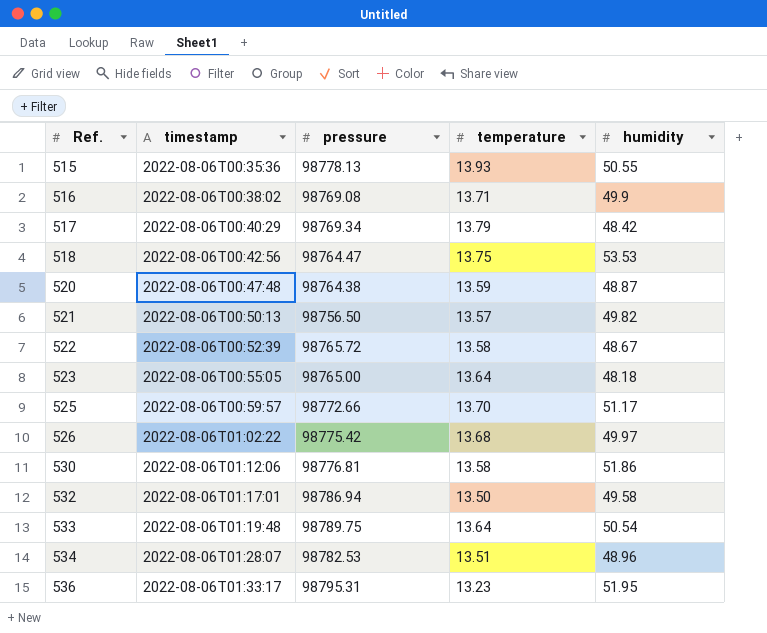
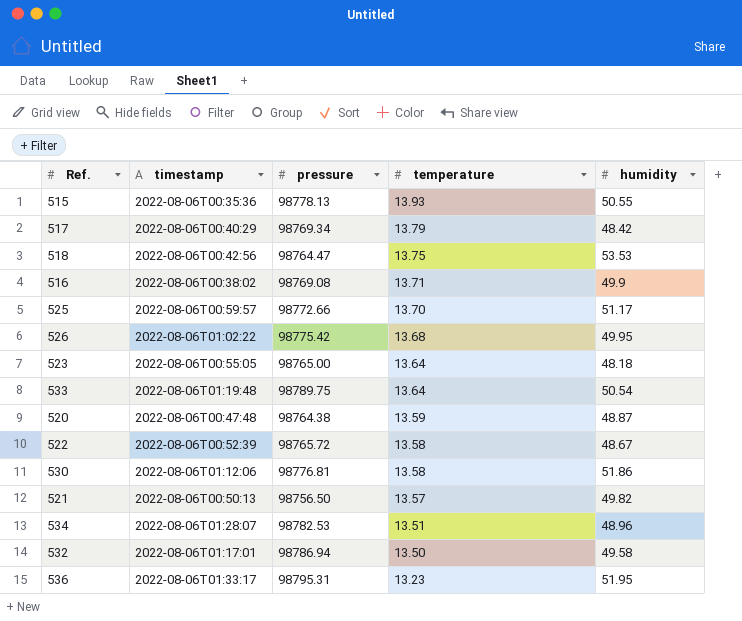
row order: Ref. ascending -> temperature descending
526 | humidity: 49.97 -> 49.95

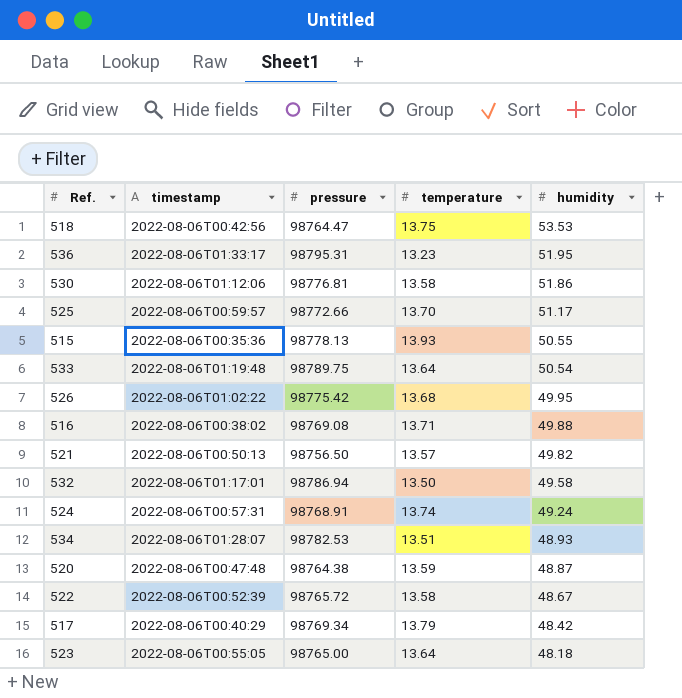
row order: temperature descending -> humidity descending
516 | humidity: 49.9 -> 49.88
row 524: none -> 2022-08-06T00:57:31 | 98768.91 | 13.74 | 49.24
534 | humidity: 48.96 -> 48.93

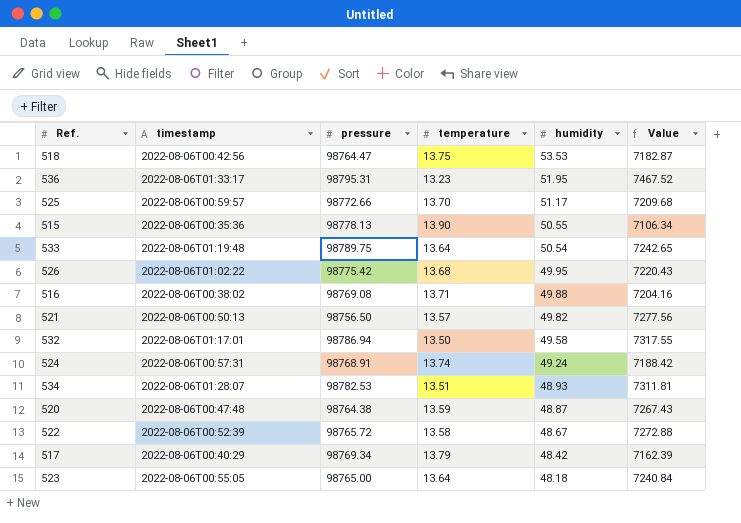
column Value | formula: none -> [pressure] / [temperature]
row 530: 2022-08-06T01:12:06 | 98776.81 | 13.58 | 51.86 -> none
515 | temperature: 13.93 -> 13.90

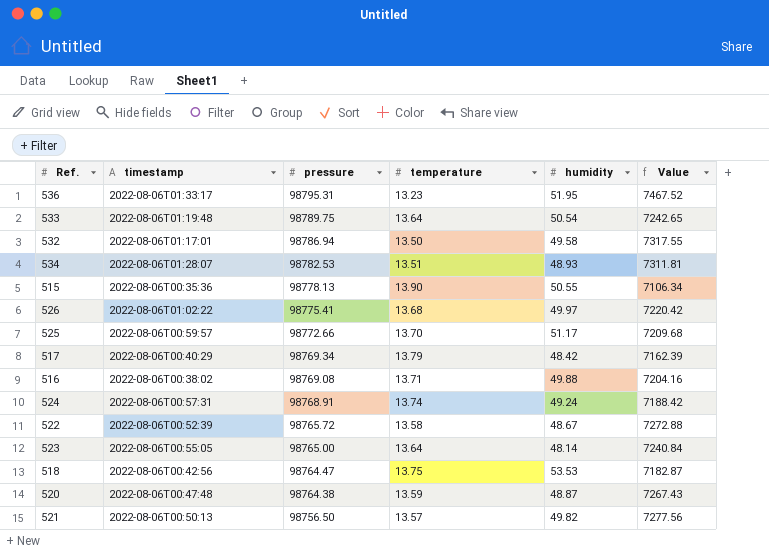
row order: humidity descending -> pressure descending
526 | pressure: 98775.42 -> 98775.41
526 | humidity: 49.95 -> 49.97
526 | Value: 7220.43 -> 7220.42
523 | humidity: 48.18 -> 48.14

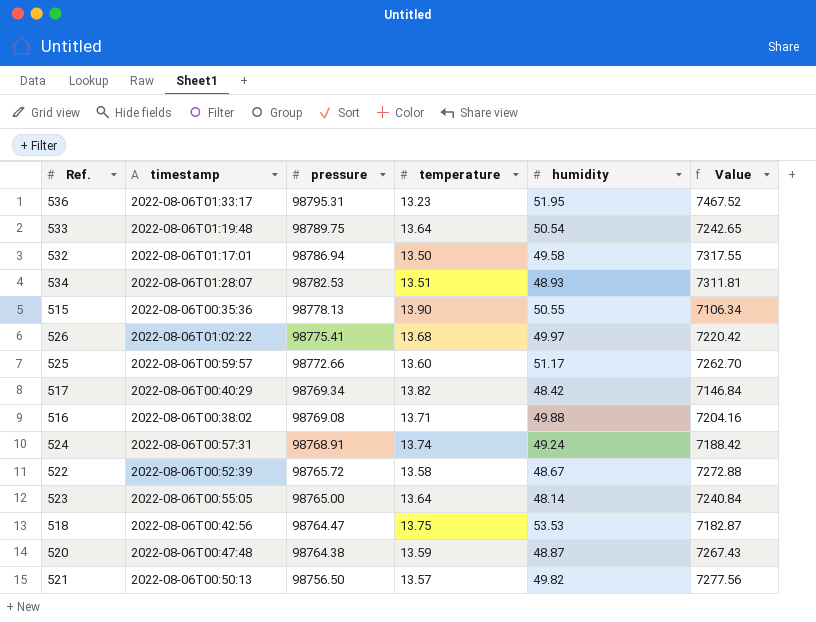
525 | temperature: 13.70 -> 13.60
525 | Value: 7209.68 -> 7262.70
517 | temperature: 13.79 -> 13.82
517 | Value: 7162.39 -> 7146.84

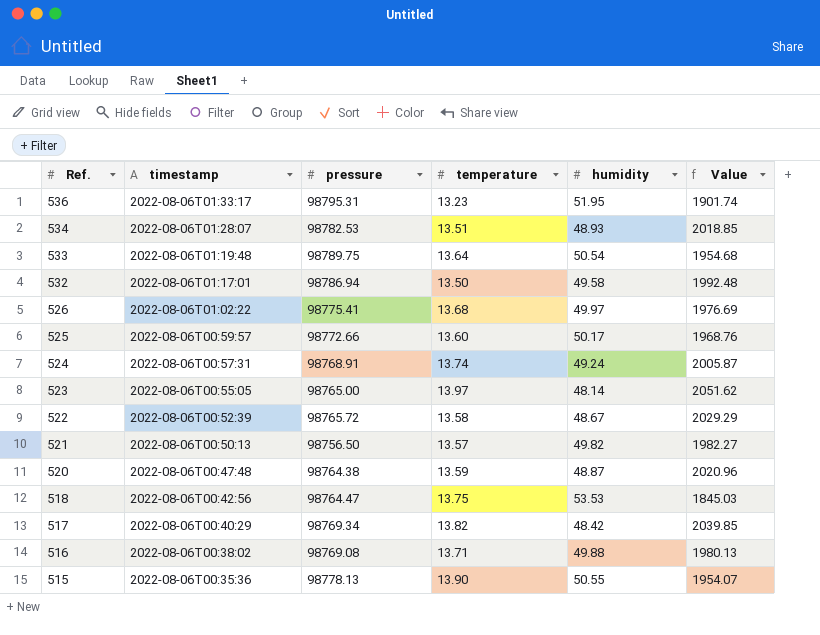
row order: pressure descending -> Ref. descending
column Value | formula: [pressure] / [temperature] -> [pressure] / [humidity]
525 | humidity: 51.17 -> 50.17
523 | temperature: 13.64 -> 13.97

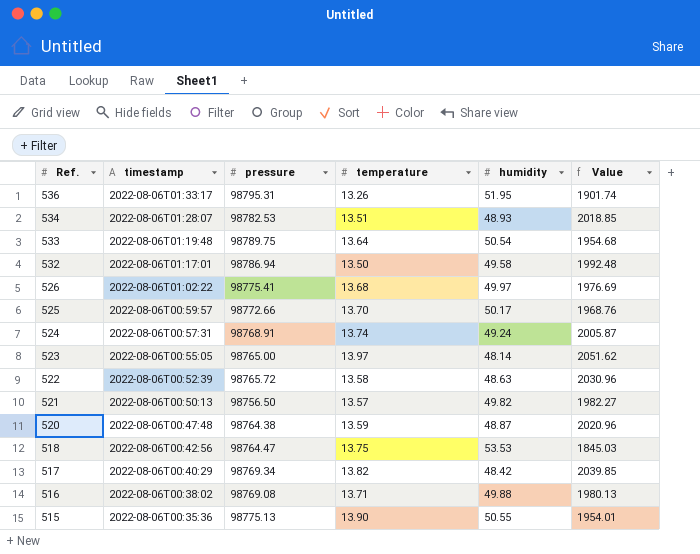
536 | temperature: 13.23 -> 13.26
525 | temperature: 13.60 -> 13.70
522 | humidity: 48.67 -> 48.63
522 | Value: 2029.29 -> 2030.96
515 | pressure: 98778.13 -> 98775.13
515 | Value: 1954.07 -> 1954.01

